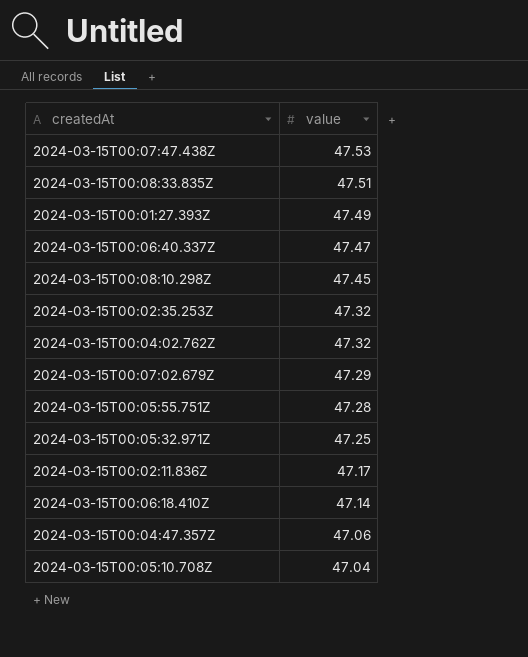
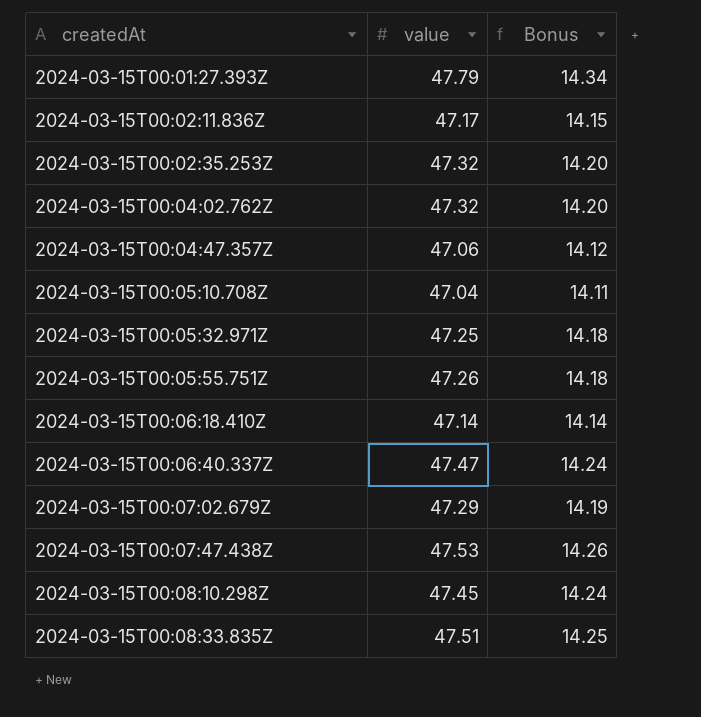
row order: value descending -> createdAt ascending
column Bonus | formula: none -> [value] * 0.3
2024-03-15T00:01:27.393Z | value: 47.49 -> 47.79
2024-03-15T00:05:55.751Z | value: 47.28 -> 47.26

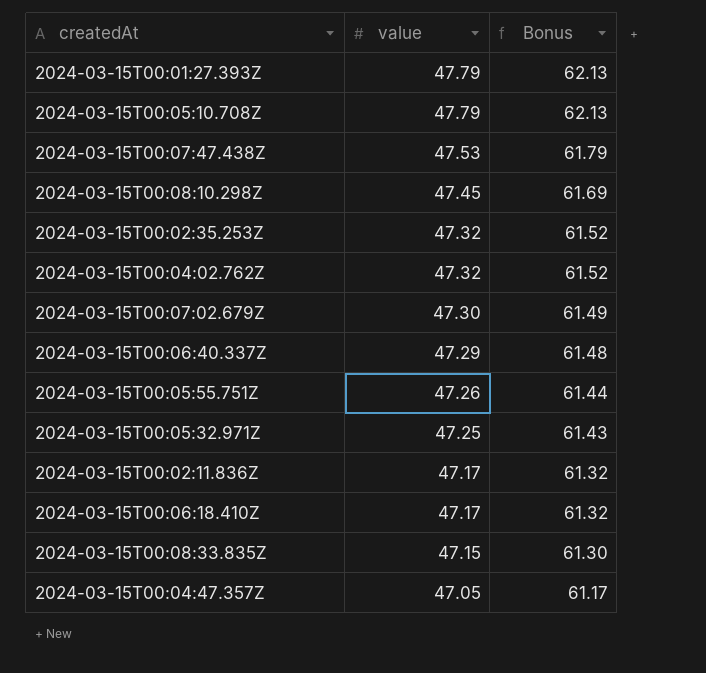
row order: createdAt ascending -> value descending
column Bonus | formula: [value] * 0.3 -> [value] * 1.3
2024-03-15T00:05:10.708Z | value: 47.04 -> 47.79
2024-03-15T00:07:02.679Z | value: 47.29 -> 47.30
2024-03-15T00:06:40.337Z | value: 47.47 -> 47.29
2024-03-15T00:06:18.410Z | value: 47.14 -> 47.17
2024-03-15T00:08:33.835Z | value: 47.51 -> 47.15
2024-03-15T00:04:47.357Z | value: 47.06 -> 47.05

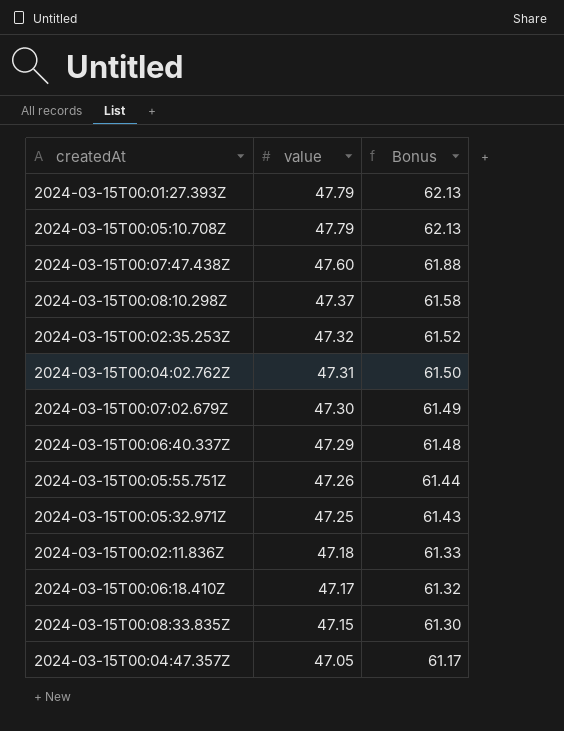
2024-03-15T00:07:47.438Z | value: 47.53 -> 47.60
2024-03-15T00:07:47.438Z | Bonus: 61.79 -> 61.88
2024-03-15T00:08:10.298Z | value: 47.45 -> 47.37
2024-03-15T00:08:10.298Z | Bonus: 61.69 -> 61.58
2024-03-15T00:04:02.762Z | value: 47.32 -> 47.31
2024-03-15T00:04:02.762Z | Bonus: 61.52 -> 61.50
2024-03-15T00:02:11.836Z | value: 47.17 -> 47.18
2024-03-15T00:02:11.836Z | Bonus: 61.32 -> 61.33

